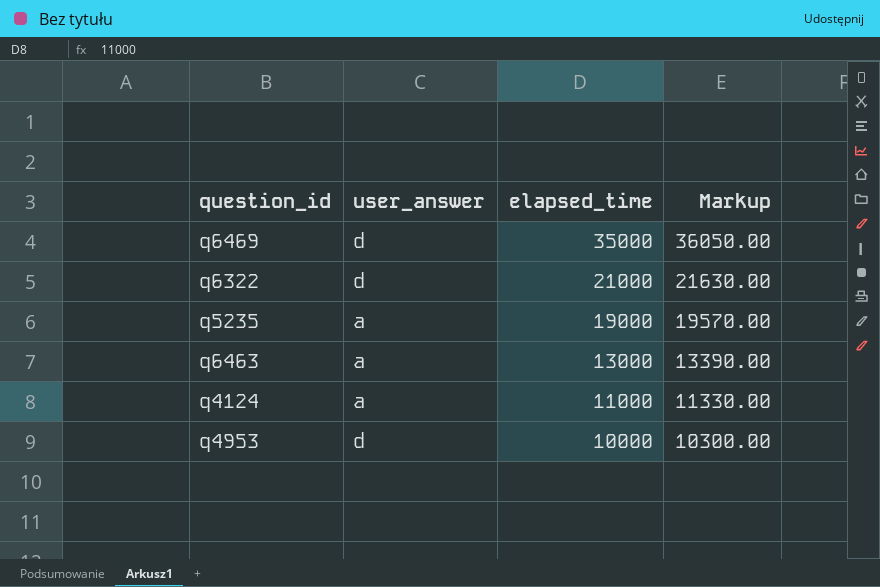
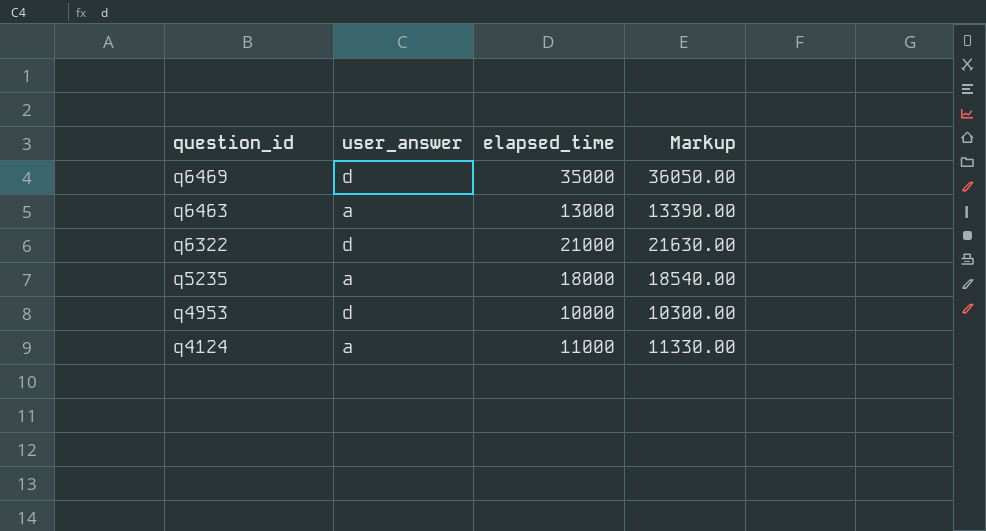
row order: elapsed_time descending -> question_id descending
q5235 | elapsed_time: 19000 -> 18000
q5235 | Markup: 19570.00 -> 18540.00

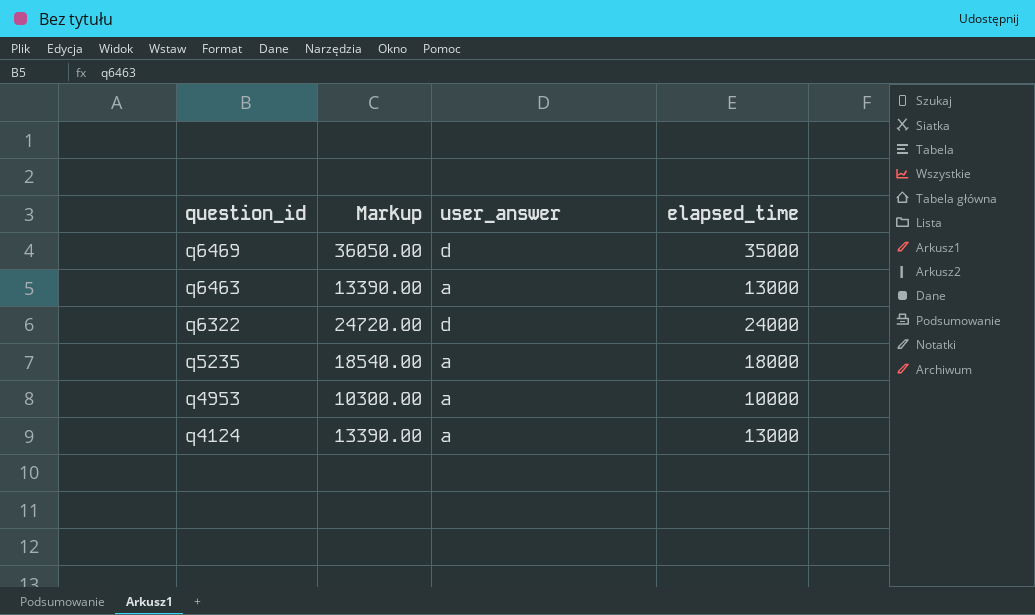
column Markup | position: 4 -> 2
q6322 | Markup: 21630.00 -> 24720.00
q6322 | elapsed_time: 21000 -> 24000
q4953 | user_answer: d -> a
q4124 | Markup: 11330.00 -> 13390.00
q4124 | elapsed_time: 11000 -> 13000

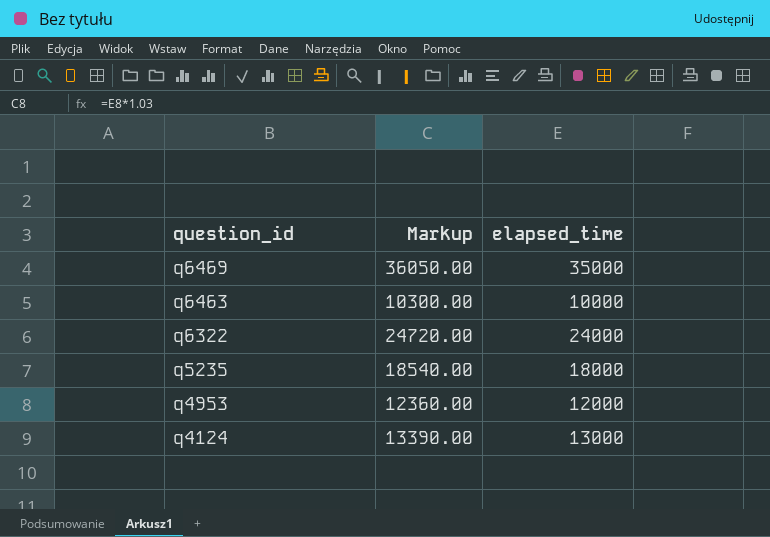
column user_answer | position: 3 -> none
q6463 | Markup: 13390.00 -> 10300.00
q6463 | elapsed_time: 13000 -> 10000
q4953 | Markup: 10300.00 -> 12360.00
q4953 | elapsed_time: 10000 -> 12000

